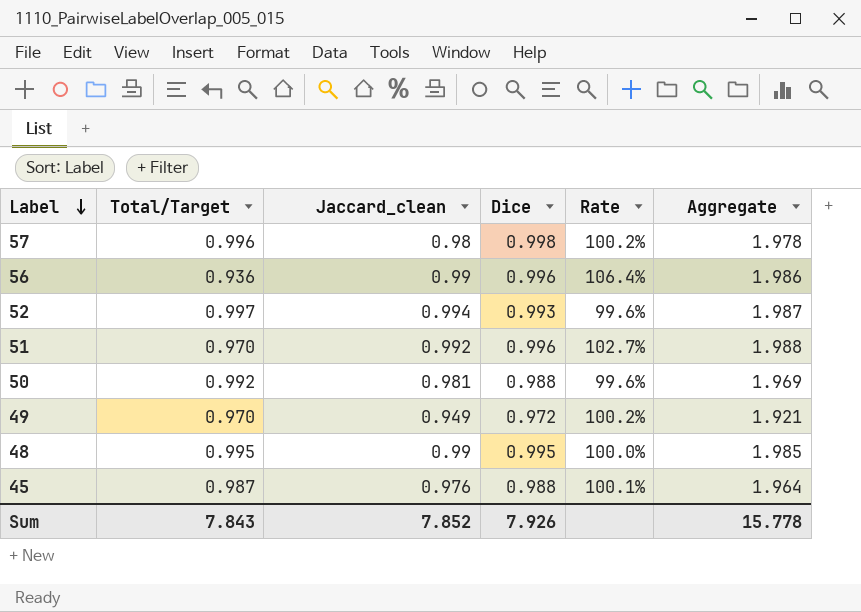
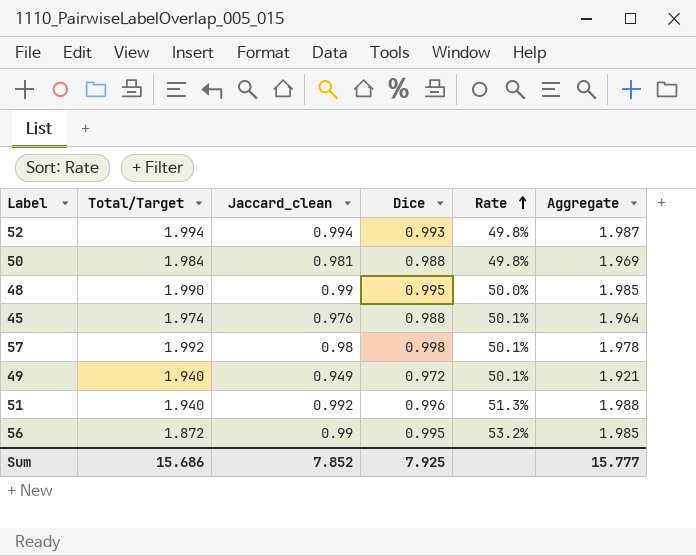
row order: Label descending -> Rate ascending
52 | Total/Target: 0.997 -> 1.994
52 | Rate: 99.6% -> 49.8%
50 | Total/Target: 0.992 -> 1.984
50 | Rate: 99.6% -> 49.8%
48 | Total/Target: 0.995 -> 1.990
48 | Rate: 100.0% -> 50.0%
45 | Total/Target: 0.987 -> 1.974
45 | Rate: 100.1% -> 50.1%
57 | Total/Target: 0.996 -> 1.992
57 | Rate: 100.2% -> 50.1%
49 | Total/Target: 0.970 -> 1.940
49 | Rate: 100.2% -> 50.1%
51 | Total/Target: 0.970 -> 1.940
51 | Rate: 102.7% -> 51.3%
56 | Total/Target: 0.936 -> 1.872
56 | Dice: 0.996 -> 0.995
56 | Rate: 106.4% -> 53.2%
56 | Aggregate: 1.986 -> 1.985
Sum | Total/Target: 7.843 -> 15.686
Sum | Dice: 7.926 -> 7.925
Sum | Aggregate: 15.778 -> 15.777

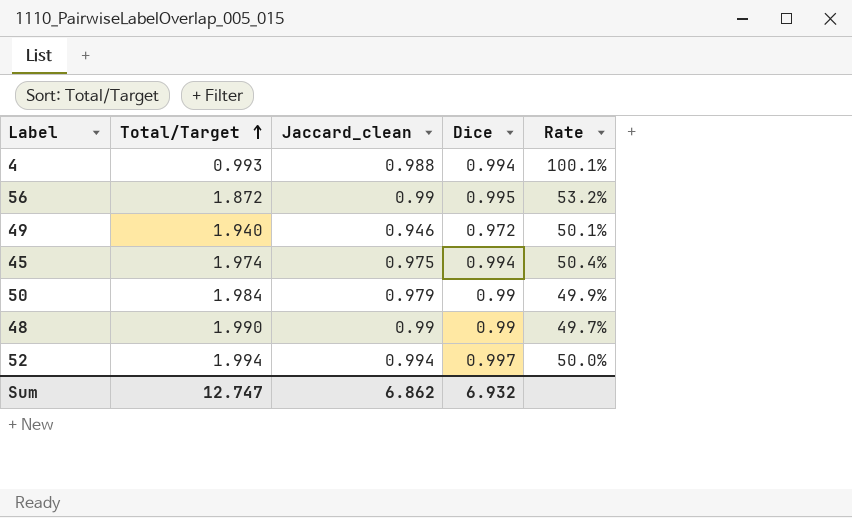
row order: Rate ascending -> Total/Target ascending
column Aggregate | formula: [Jaccard_clean] + [Dice] -> none
row 57: 1.992 | 0.98 | 0.998 | 50.1% | 1.978 -> none
row 51: 1.940 | 0.992 | 0.996 | 51.3% | 1.988 -> none
row 4: none -> 0.993 | 0.988 | 0.994 | 100.1%
49 | Jaccard_clean: 0.949 -> 0.946
45 | Jaccard_clean: 0.976 -> 0.975
45 | Dice: 0.988 -> 0.994
45 | Rate: 50.1% -> 50.4%
50 | Jaccard_clean: 0.981 -> 0.979
50 | Dice: 0.988 -> 0.99
50 | Rate: 49.8% -> 49.9%
48 | Dice: 0.995 -> 0.99
48 | Rate: 50.0% -> 49.7%
52 | Dice: 0.993 -> 0.997
52 | Rate: 49.8% -> 50.0%
Sum | Total/Target: 15.686 -> 12.747
Sum | Jaccard_clean: 7.852 -> 6.862
Sum | Dice: 7.925 -> 6.932

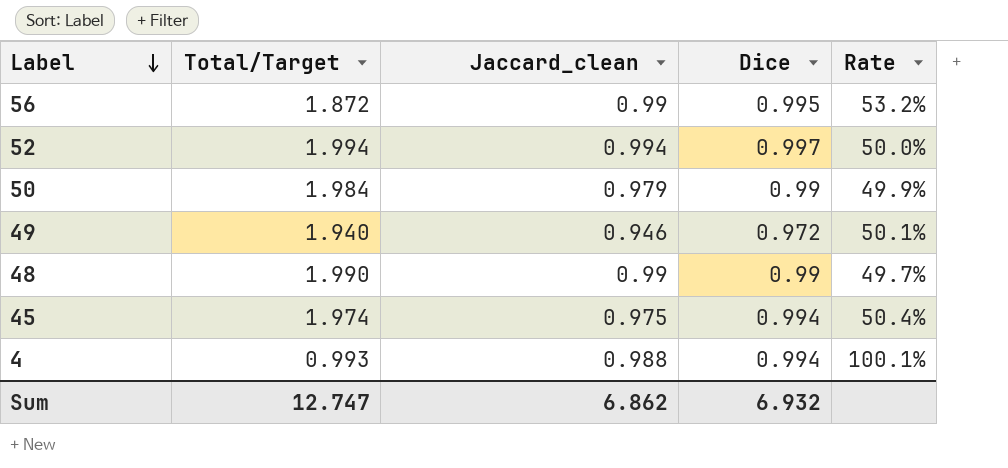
row order: Total/Target ascending -> Label descending

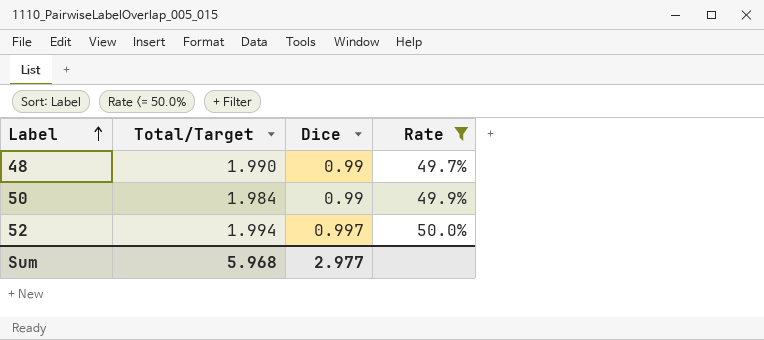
filter: none -> Rate <= 50.0%
row order: Label descending -> Label ascending
column Jaccard_clean | position: 3 -> none
Sum | Total/Target: 12.747 -> 5.968
Sum | Dice: 6.932 -> 2.977

